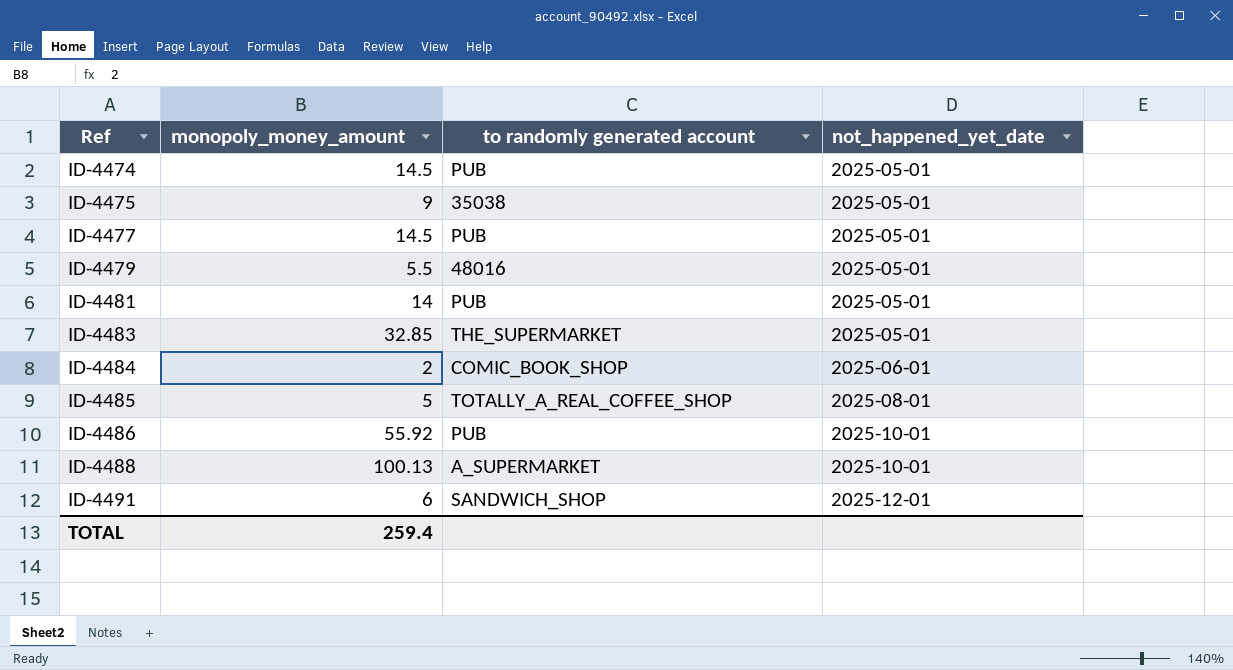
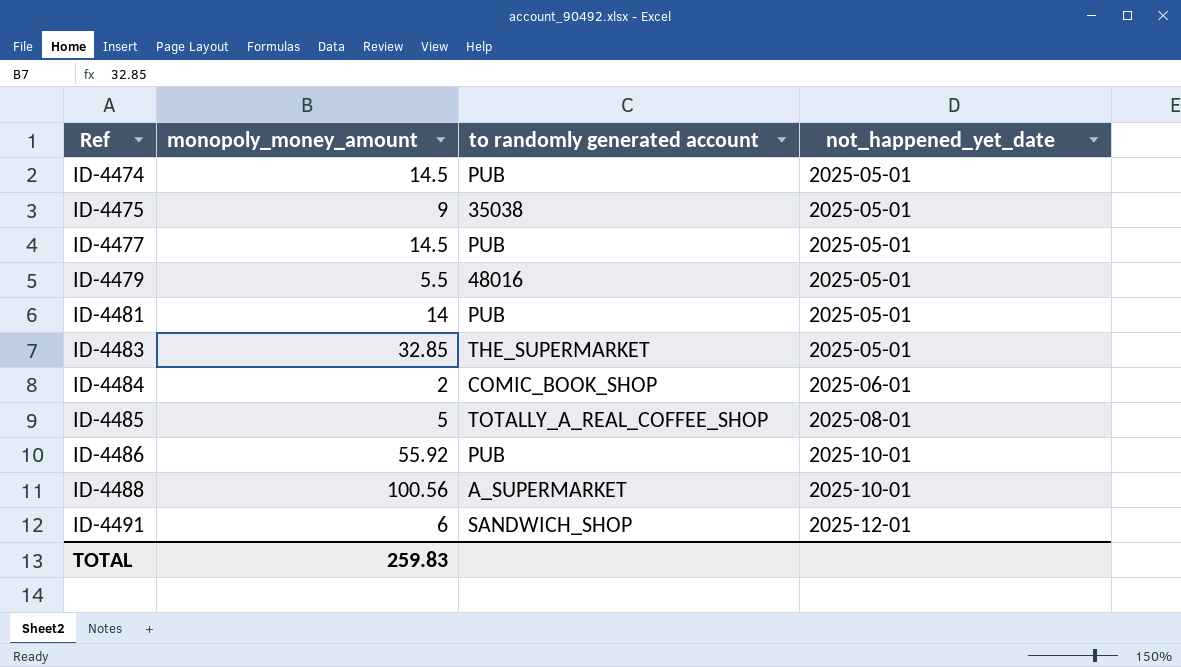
ID-4488 | monopoly_money_amount: 100.13 -> 100.56
TOTAL | monopoly_money_amount: 259.4 -> 259.83

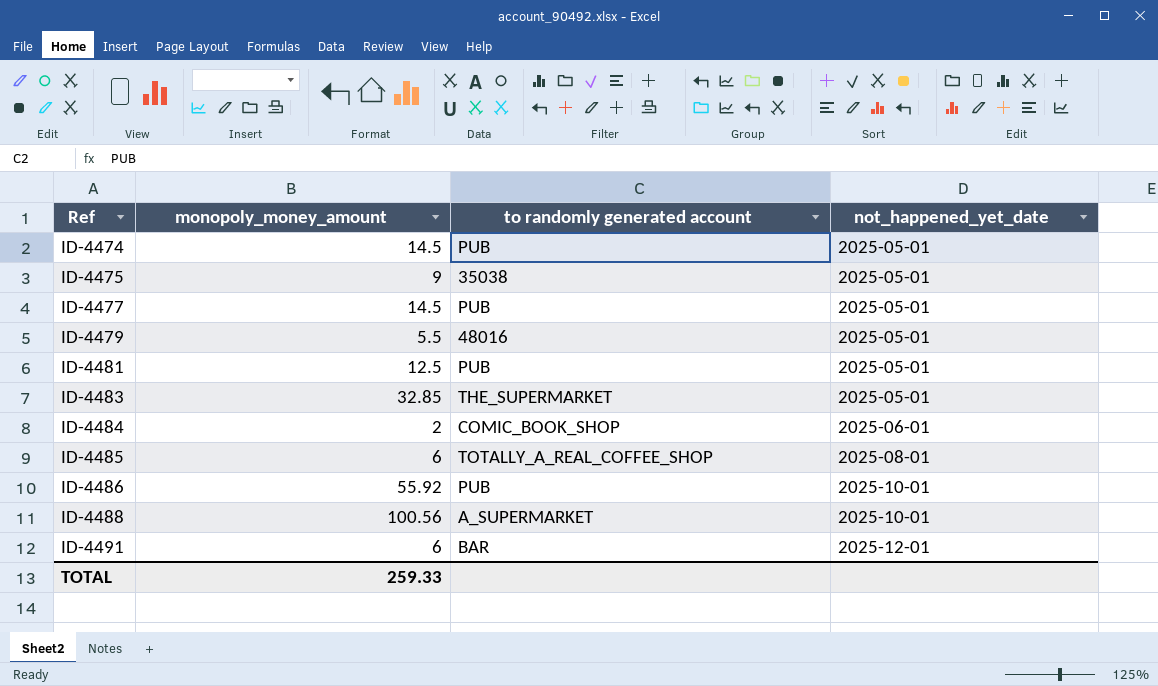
ID-4481 | monopoly_money_amount: 14 -> 12.5
ID-4485 | monopoly_money_amount: 5 -> 6
ID-4491 | to randomly generated account: SANDWICH_SHOP -> BAR
TOTAL | monopoly_money_amount: 259.83 -> 259.33

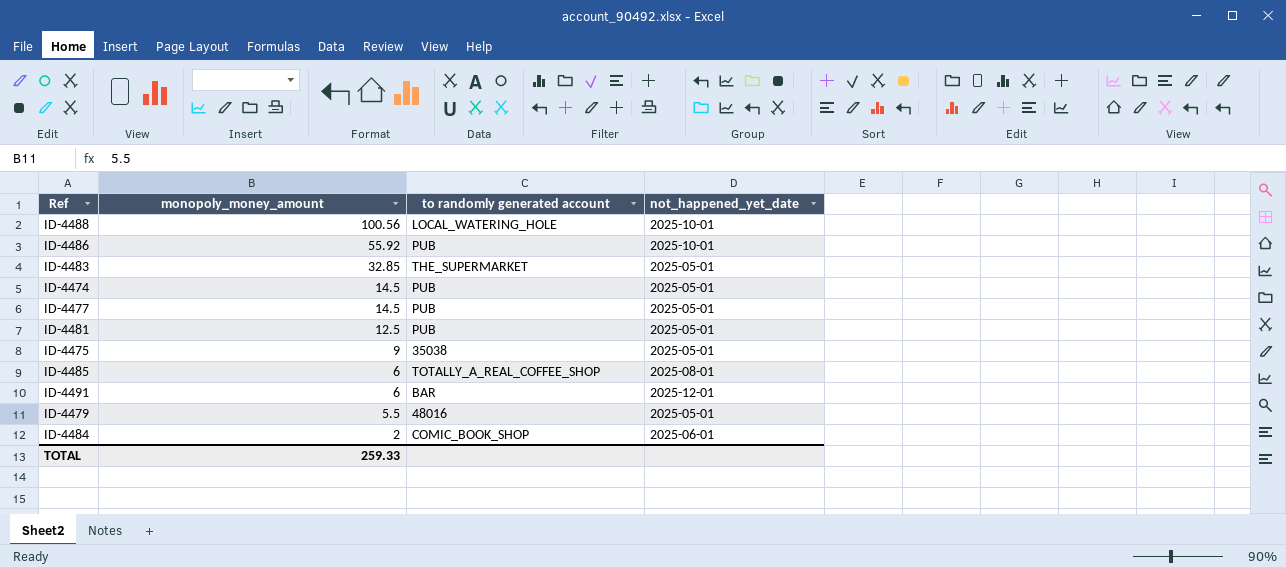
row order: Ref ascending -> monopoly_money_amount descending
ID-4488 | to randomly generated account: A_SUPERMARKET -> LOCAL_WATERING_HOLE

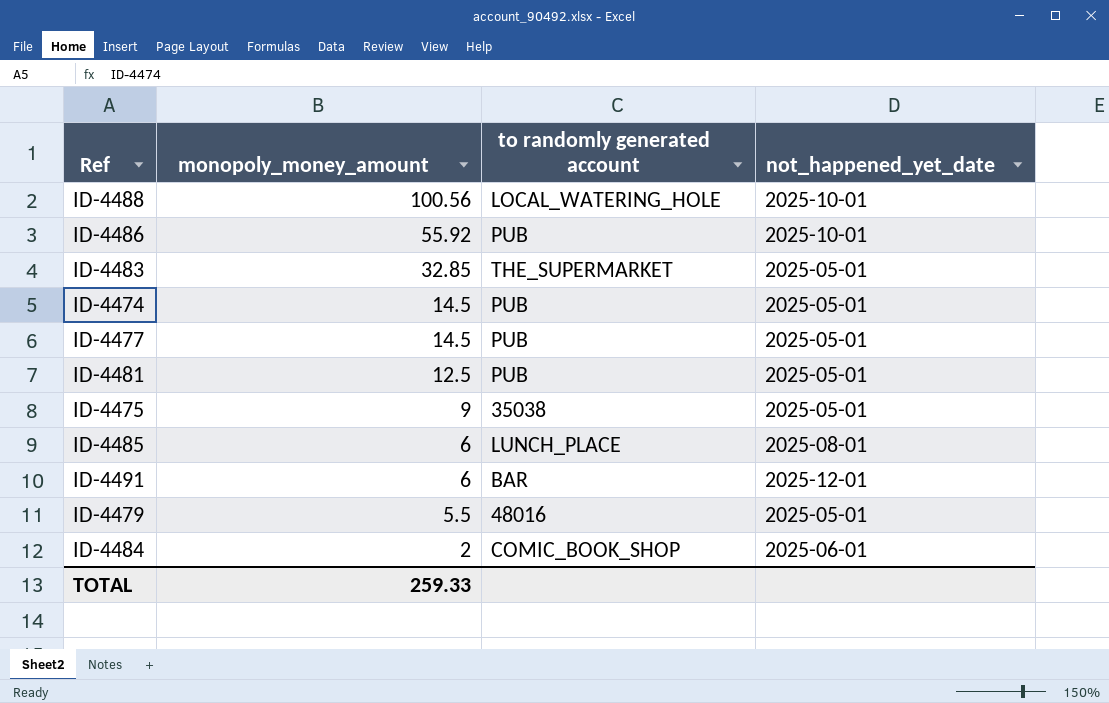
ID-4485 | to randomly generated account: TOTALLY_A_REAL_COFFEE_SHOP -> LUNCH_PLACE

